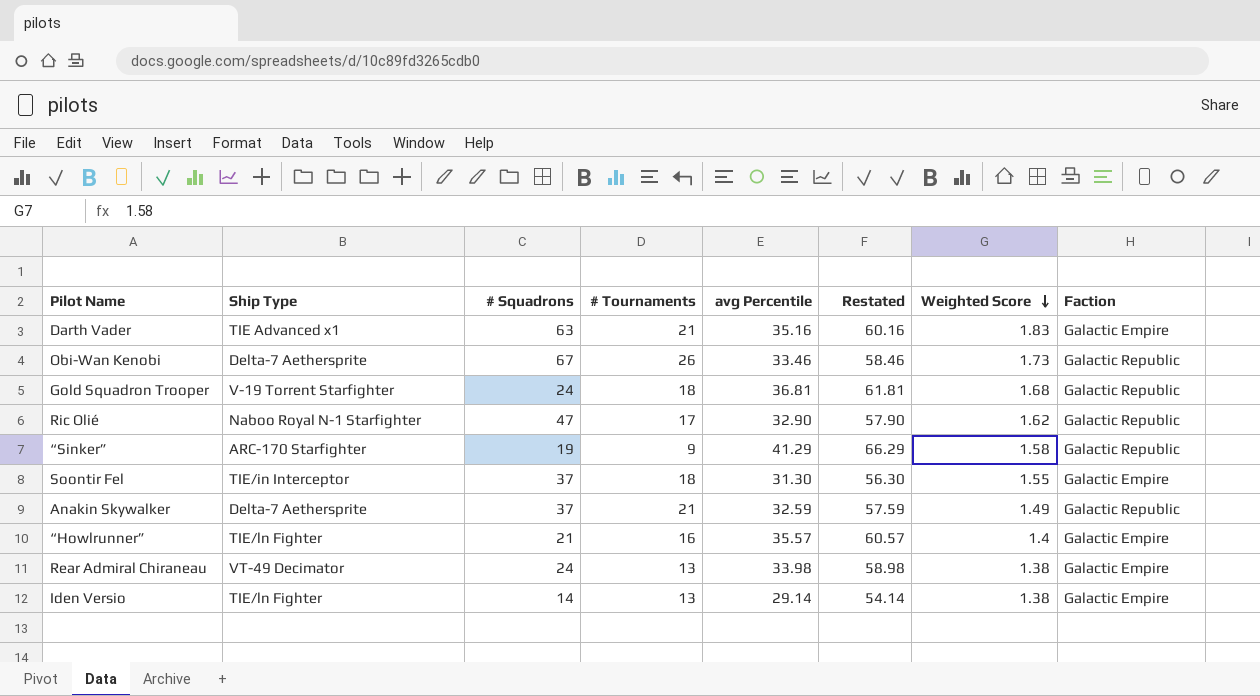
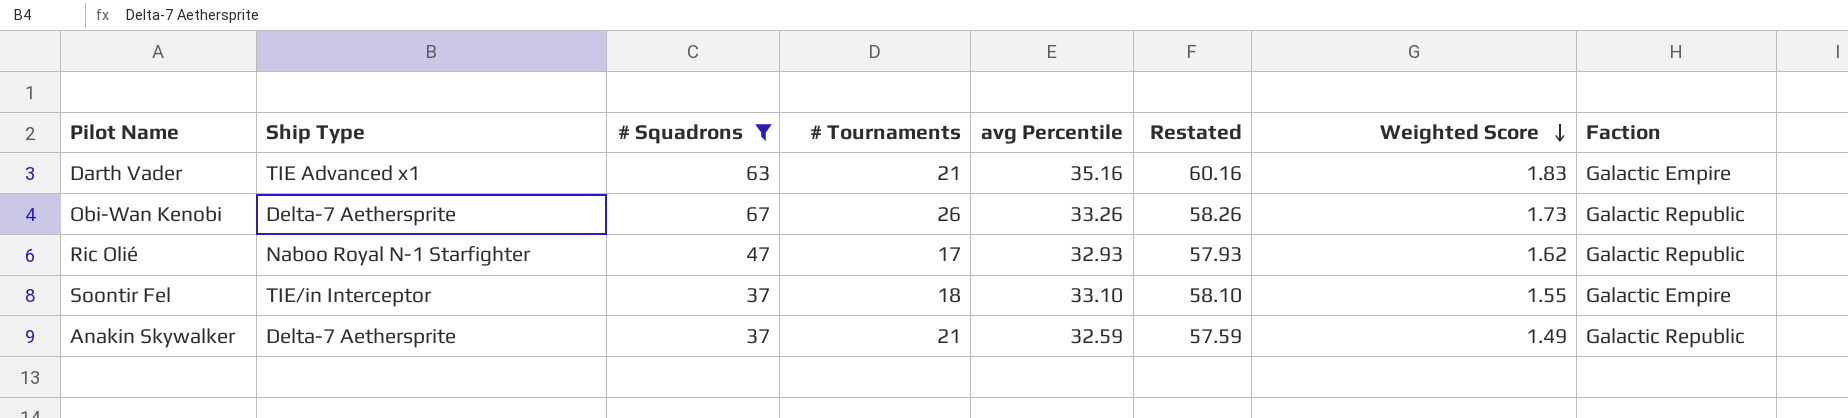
filter: none -> # Squadrons >= 37
Obi-Wan Kenobi | avg Percentile: 33.46 -> 33.26
Obi-Wan Kenobi | Restated: 58.46 -> 58.26
Ric Olié | avg Percentile: 32.90 -> 32.93
Ric Olié | Restated: 57.90 -> 57.93
Soontir Fel | avg Percentile: 31.30 -> 33.10
Soontir Fel | Restated: 56.30 -> 58.10

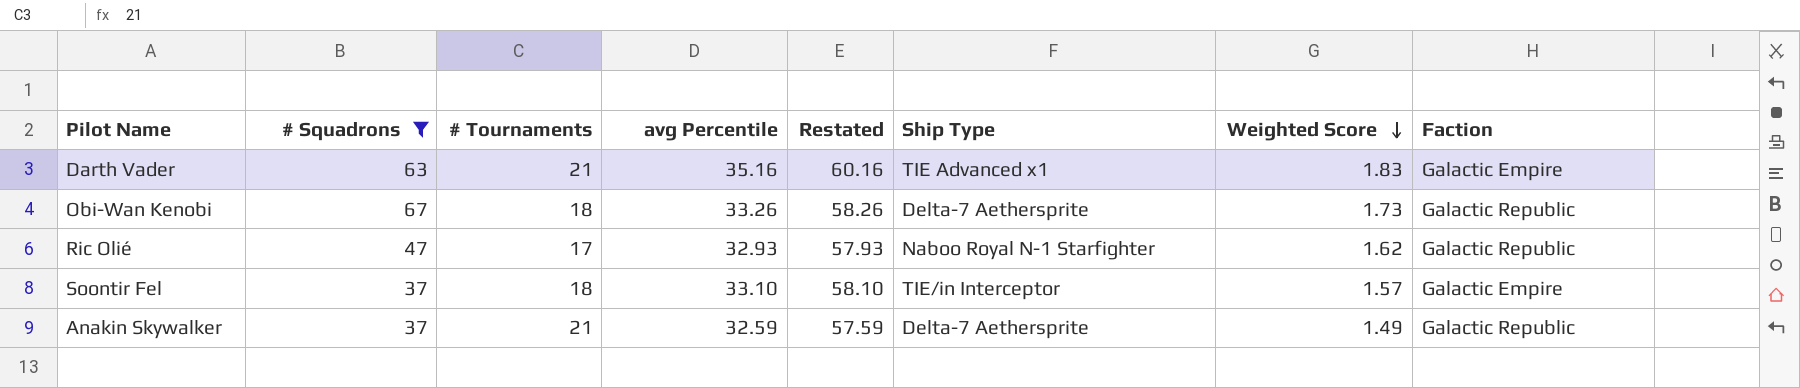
column Ship Type | position: 2 -> 6
Obi-Wan Kenobi | # Tournaments: 26 -> 18
Soontir Fel | Weighted Score: 1.55 -> 1.57

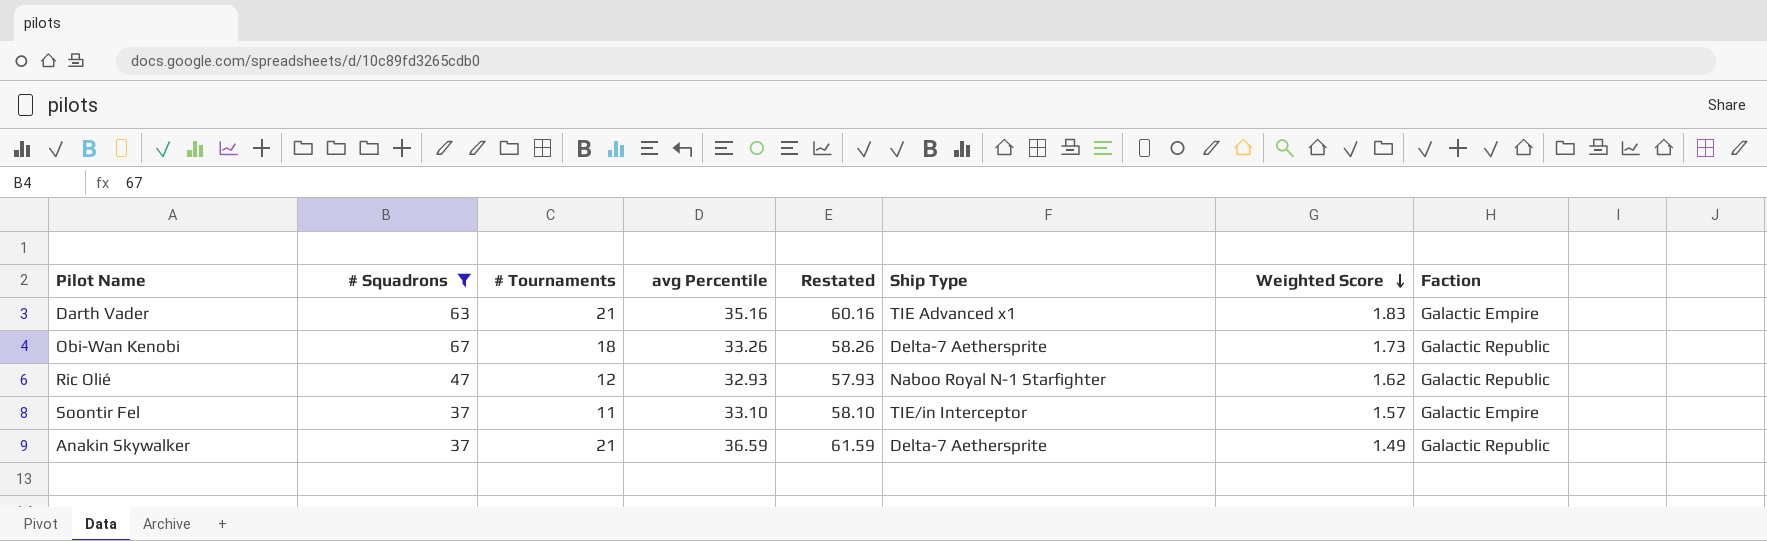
Ric Olié | # Tournaments: 17 -> 12
Soontir Fel | # Tournaments: 18 -> 11
Anakin Skywalker | avg Percentile: 32.59 -> 36.59
Anakin Skywalker | Restated: 57.59 -> 61.59

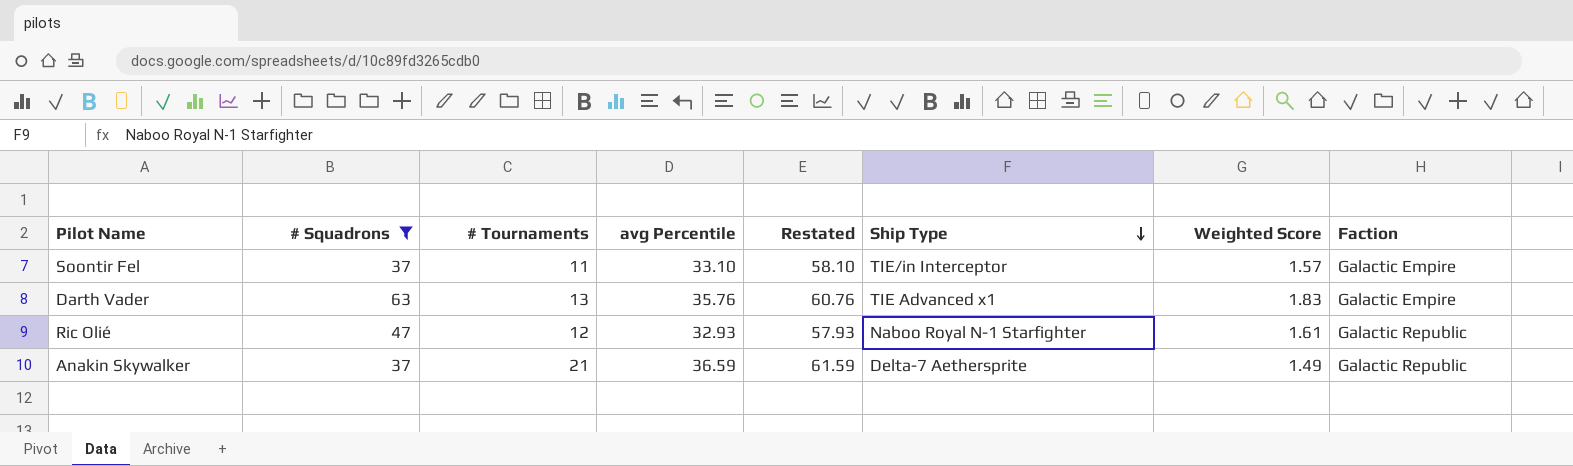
row order: Weighted Score descending -> Ship Type descending
row Obi-Wan Kenobi: 67 | 18 | 33.26 | 58.26 | Delta-7 Aethersprite | 1.73 | Galactic Republic -> none
Darth Vader | # Tournaments: 21 -> 13
Darth Vader | avg Percentile: 35.16 -> 35.76
Darth Vader | Restated: 60.16 -> 60.76
Ric Olié | Weighted Score: 1.62 -> 1.61

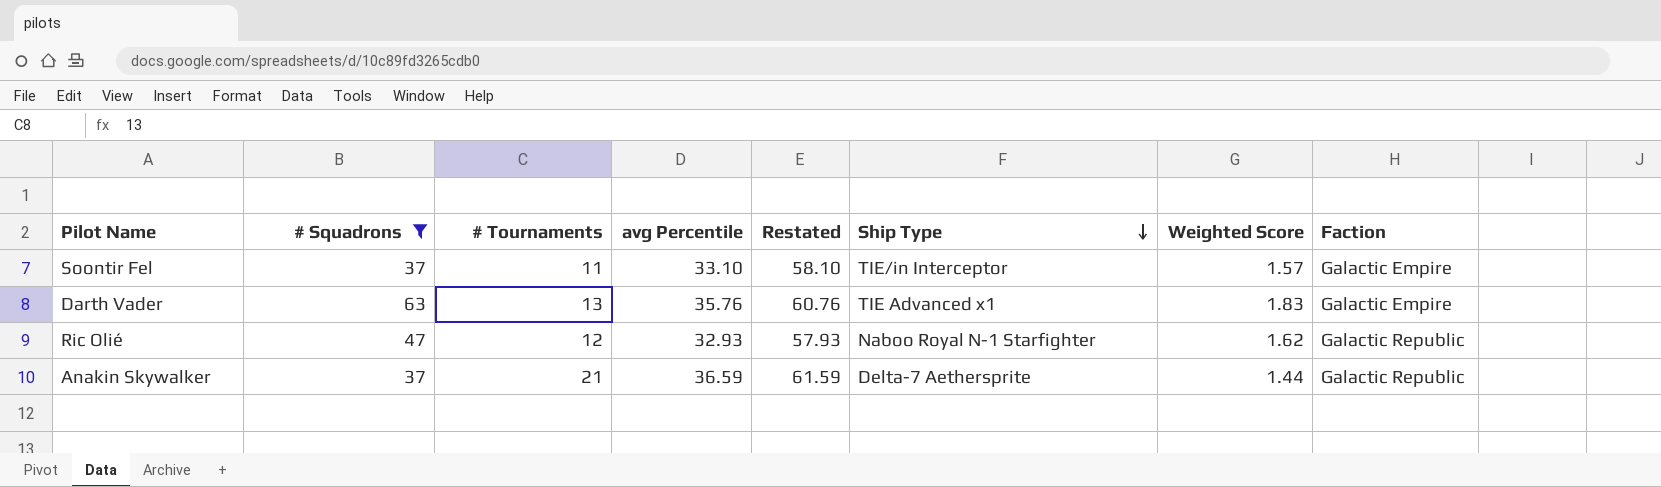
Ric Olié | Weighted Score: 1.61 -> 1.62
Anakin Skywalker | Weighted Score: 1.49 -> 1.44

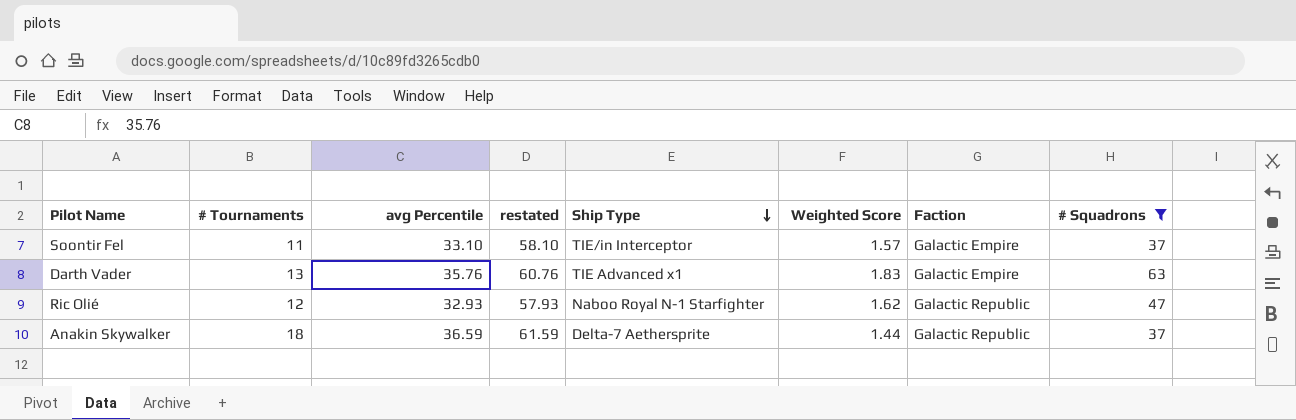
column name: Restated -> restated
column # Squadrons | position: 2 -> 8
Anakin Skywalker | # Tournaments: 21 -> 18

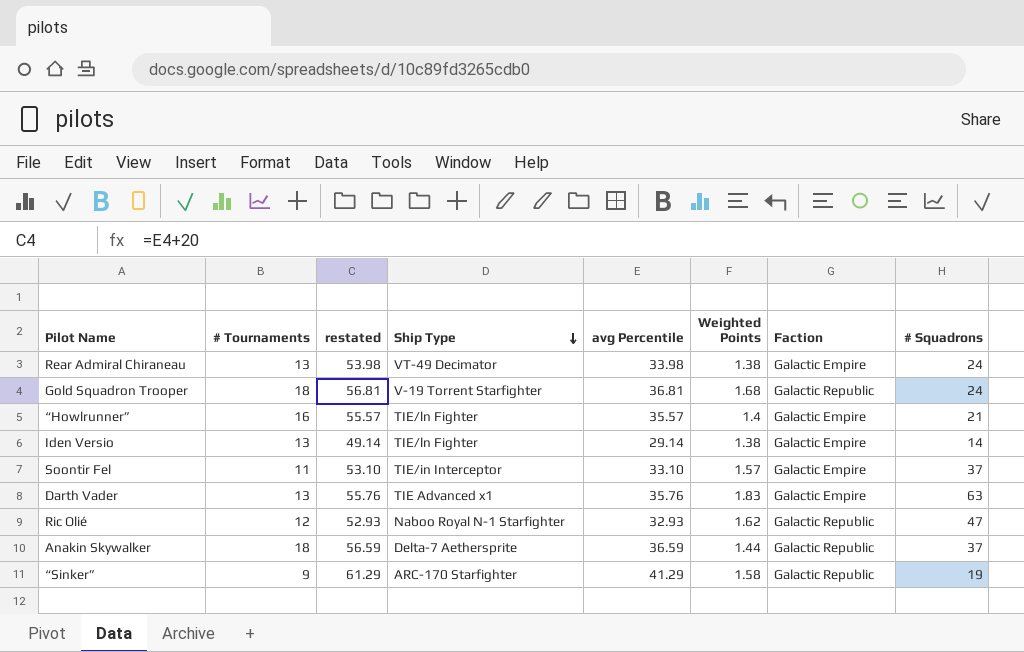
filter: # Squadrons >= 37 -> none
column restated | formula: [avg Percentile] + 25 -> [avg Percentile] + 20
column avg Percentile | position: 3 -> 5
column name: Weighted Score -> Weighted Points

